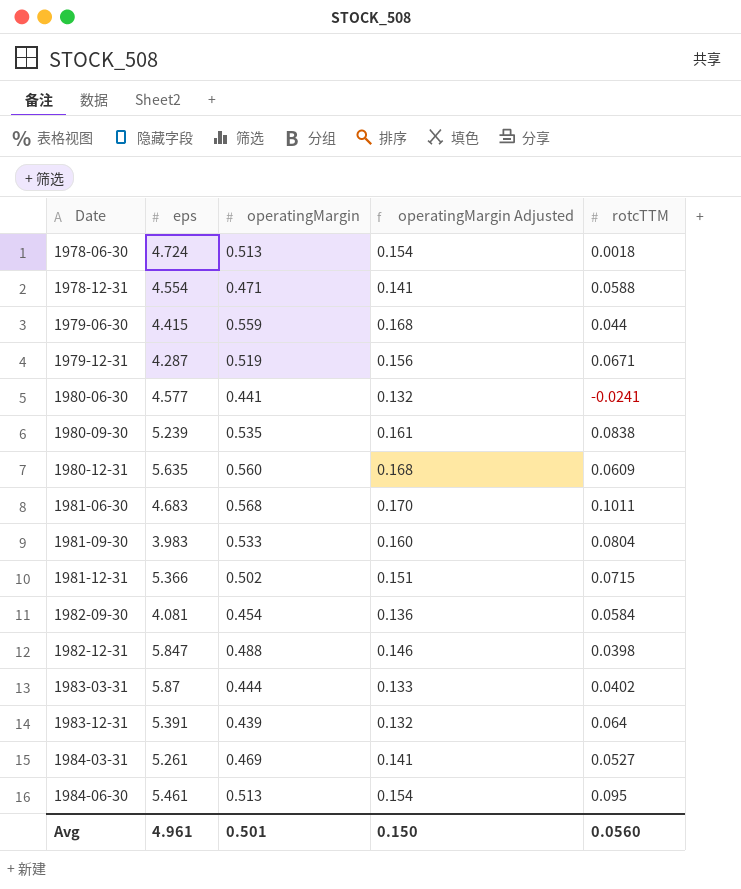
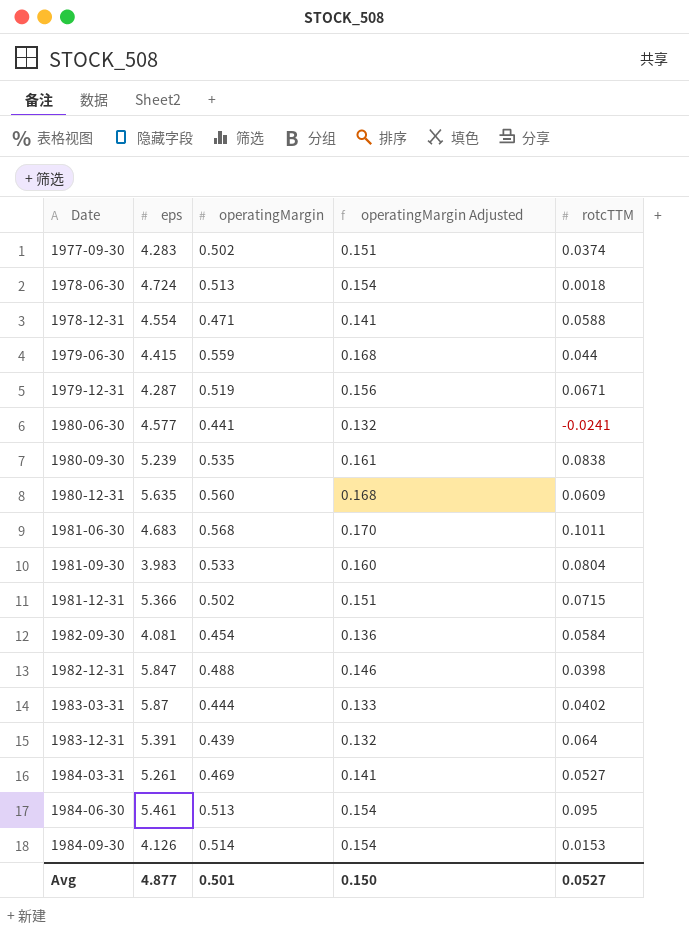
row 1977-09-30: none -> 4.283 | 0.502 | 0.151 | 0.0374
row 1984-09-30: none -> 4.126 | 0.514 | 0.154 | 0.0153
Avg | eps: 4.961 -> 4.877
Avg | rotcTTM: 0.0560 -> 0.0527

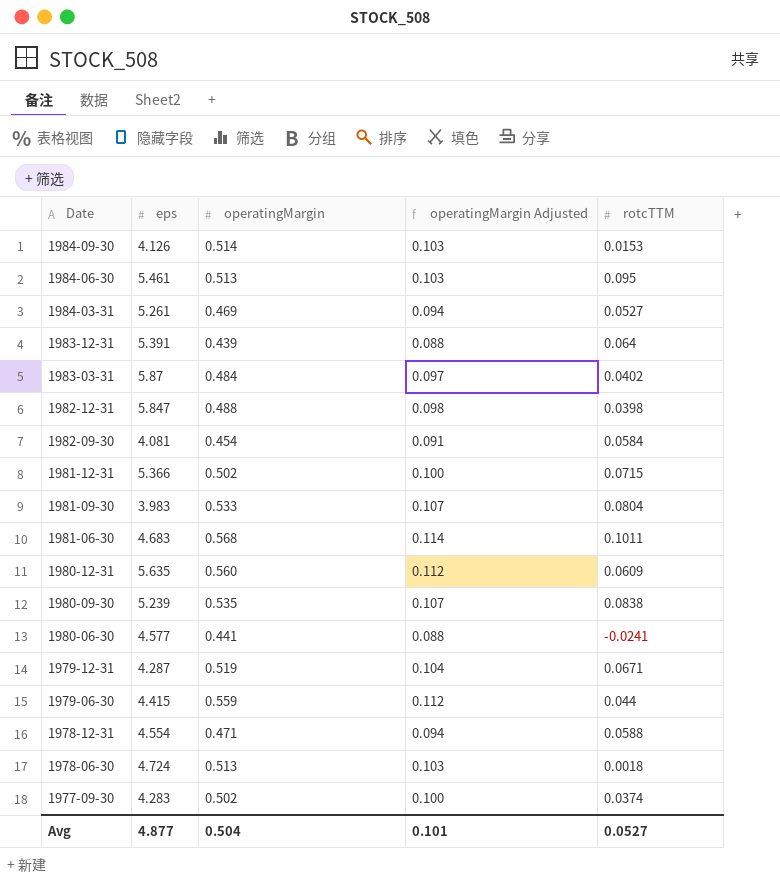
row order: Date ascending -> Date descending
column operatingMargin Adjusted | formula: [operatingMargin] * 0.3 -> [operatingMargin] * 0.2
1983-03-31 | operatingMargin: 0.444 -> 0.484
Avg | operatingMargin: 0.501 -> 0.504
Avg | operatingMargin Adjusted: 0.150 -> 0.101

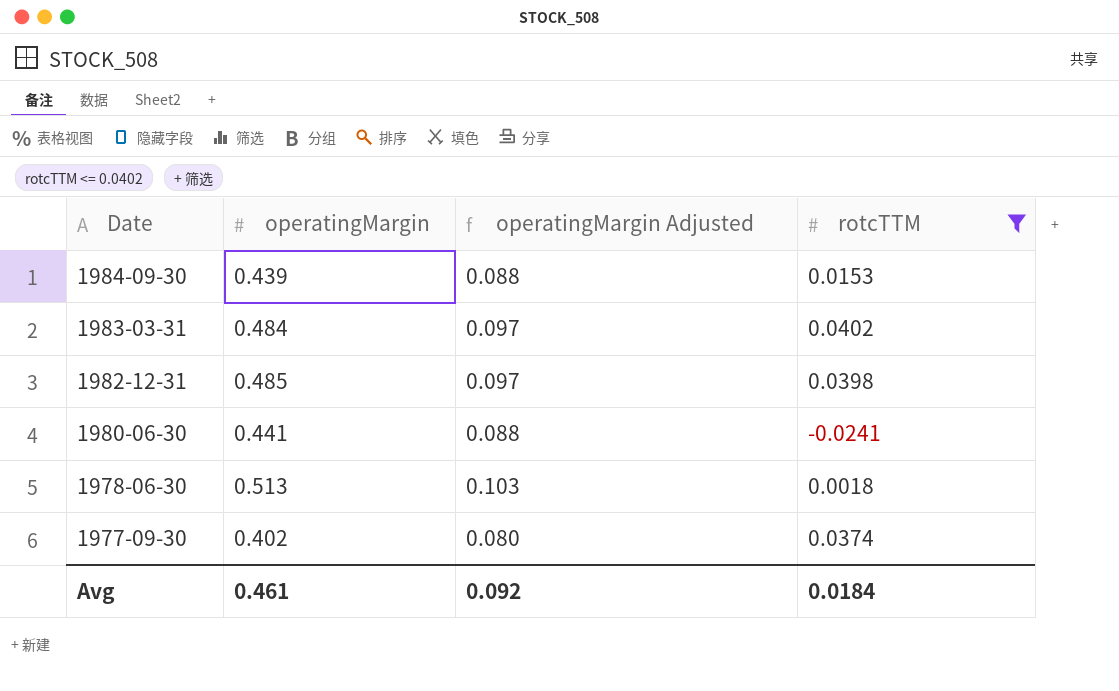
filter: none -> rotcTTM <= 0.0402
column eps | position: 2 -> none
1984-09-30 | operatingMargin: 0.514 -> 0.439
1984-09-30 | operatingMargin Adjusted: 0.103 -> 0.088
1982-12-31 | operatingMargin: 0.488 -> 0.485
1982-12-31 | operatingMargin Adjusted: 0.098 -> 0.097
1977-09-30 | operatingMargin: 0.502 -> 0.402
1977-09-30 | operatingMargin Adjusted: 0.100 -> 0.080
Avg | operatingMargin: 0.504 -> 0.461
Avg | operatingMargin Adjusted: 0.101 -> 0.092
Avg | rotcTTM: 0.0527 -> 0.0184

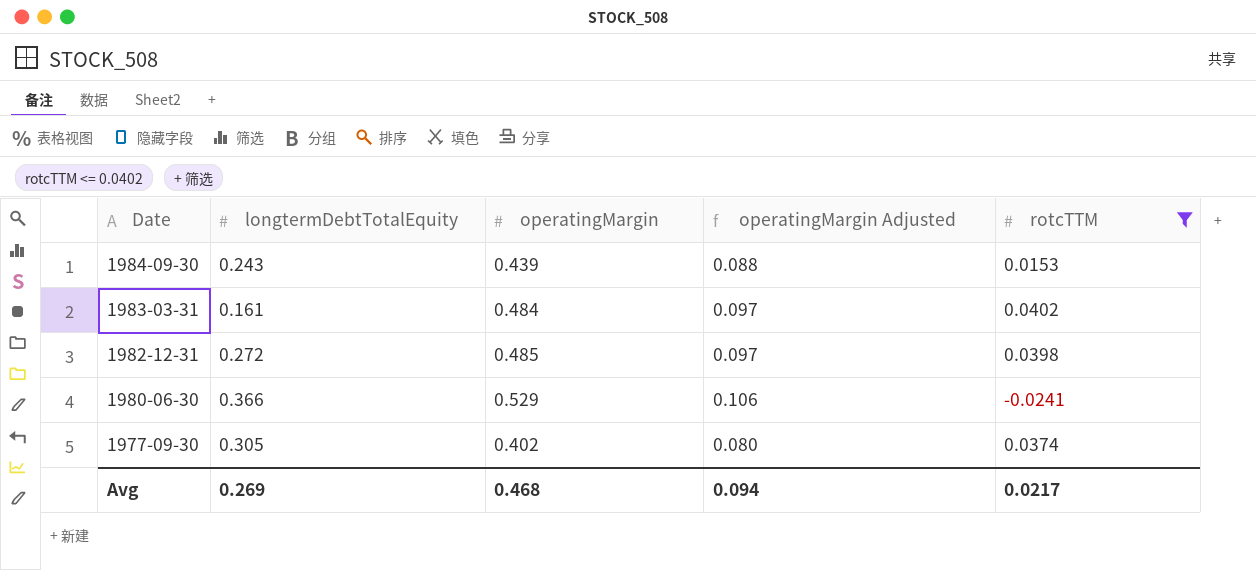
column longtermDebtTotalEquity | position: none -> 2
row 1978-06-30: 0.513 | 0.103 | 0.0018 -> none
1980-06-30 | operatingMargin: 0.441 -> 0.529
1980-06-30 | operatingMargin Adjusted: 0.088 -> 0.106
Avg | operatingMargin: 0.461 -> 0.468
Avg | operatingMargin Adjusted: 0.092 -> 0.094
Avg | rotcTTM: 0.0184 -> 0.0217

